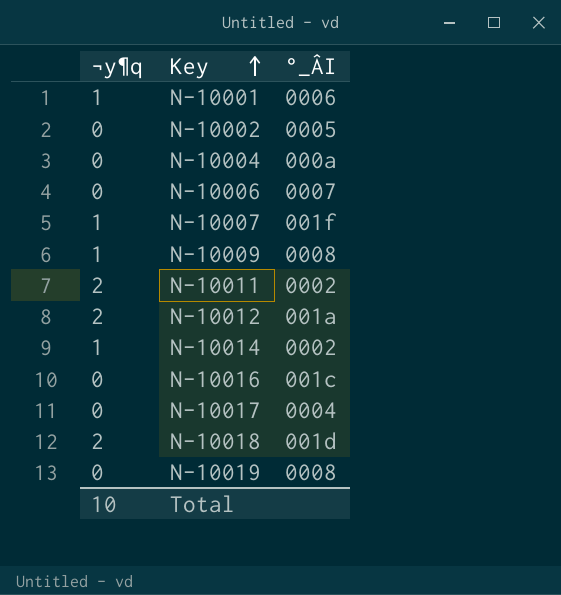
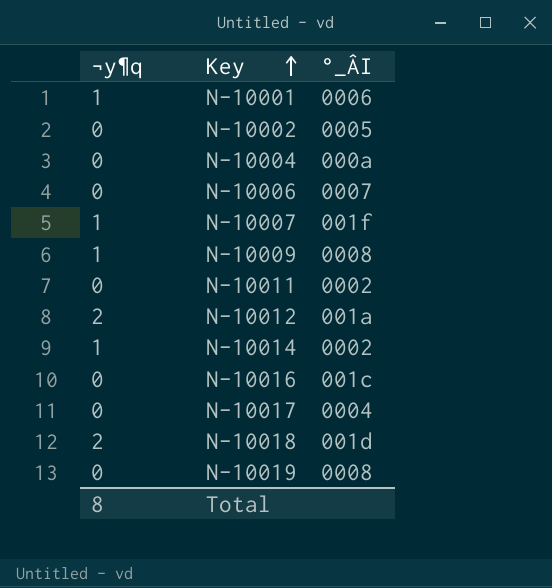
N-10011 | ¬y¶q: 2 -> 0
Total | ¬y¶q: 10 -> 8

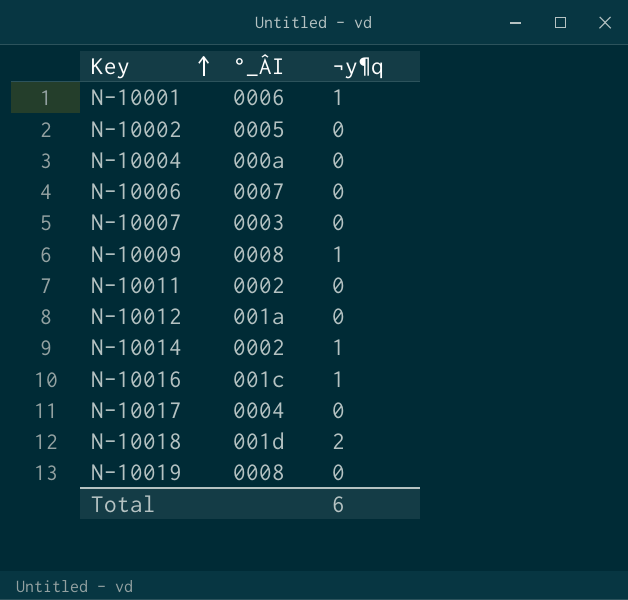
column ¬y¶q | position: 1 -> 3
N-10007 | °_ÂI: 001f -> 0003
N-10007 | ¬y¶q: 1 -> 0
N-10012 | ¬y¶q: 2 -> 0
N-10016 | ¬y¶q: 0 -> 1
Total | ¬y¶q: 8 -> 6

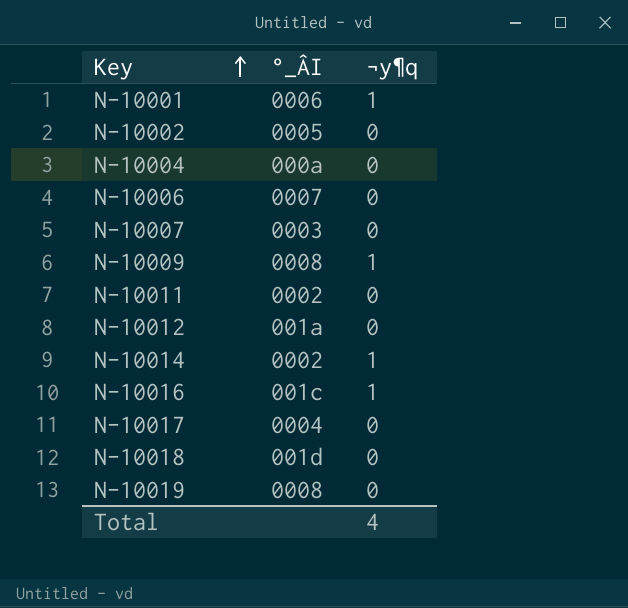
N-10018 | ¬y¶q: 2 -> 0
Total | ¬y¶q: 6 -> 4

